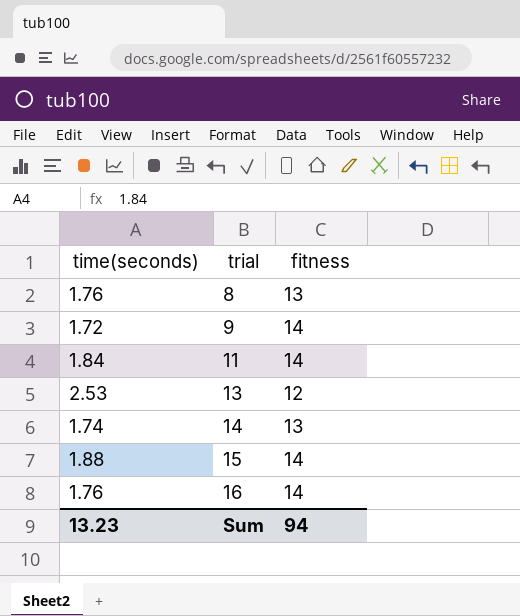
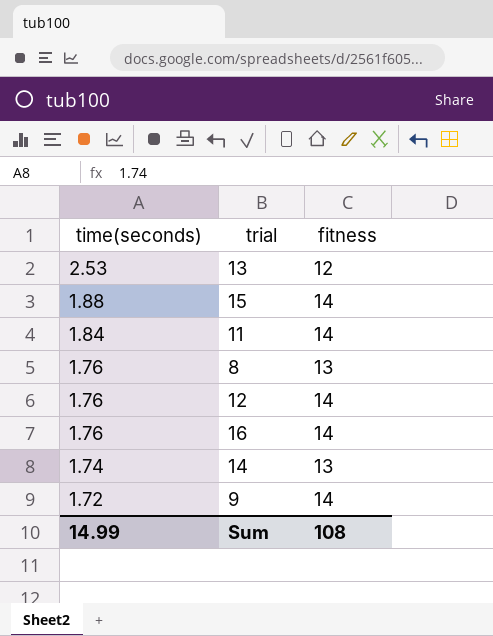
row order: trial ascending -> time(seconds) descending
row 12: none -> 1.76 | 14
Sum | time(seconds): 13.23 -> 14.99
Sum | fitness: 94 -> 108

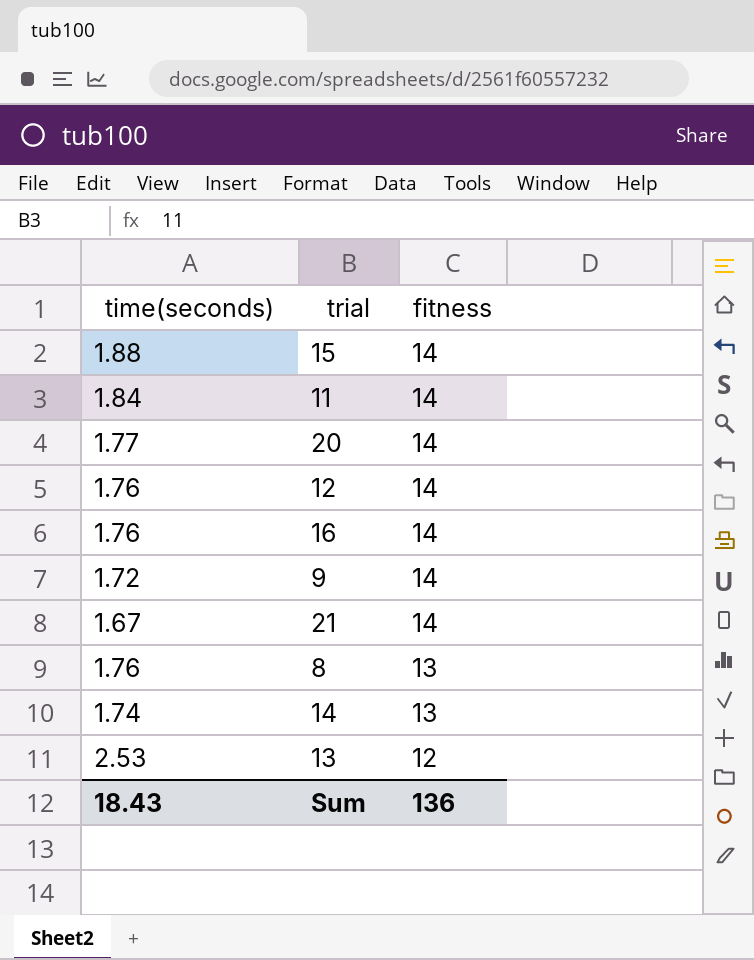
row order: time(seconds) descending -> fitness descending
row 20: none -> 1.77 | 14
row 21: none -> 1.67 | 14
Sum | time(seconds): 14.99 -> 18.43
Sum | fitness: 108 -> 136

